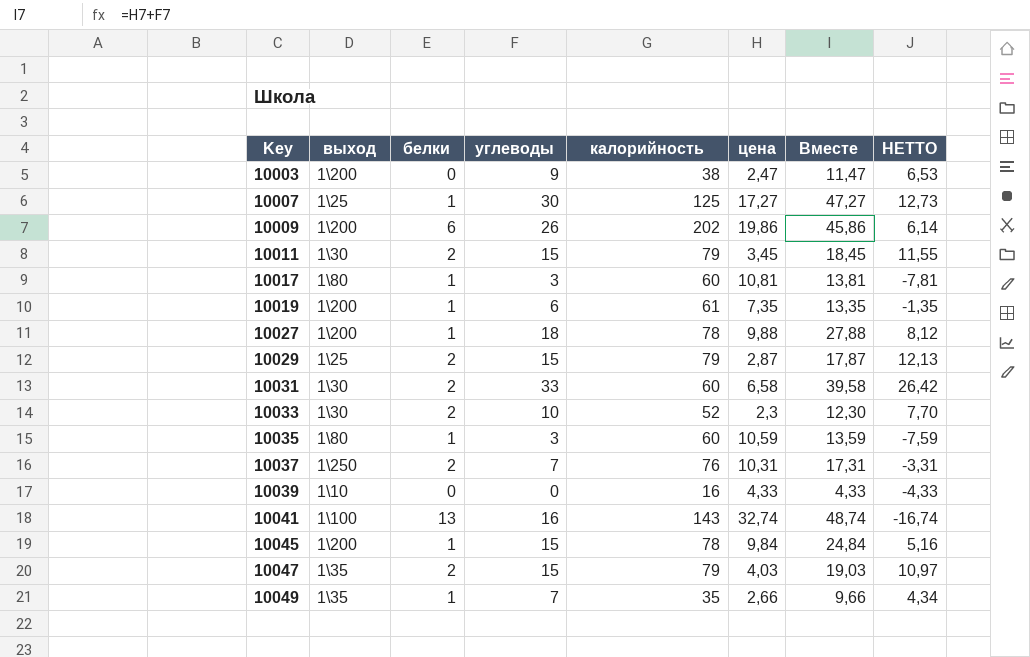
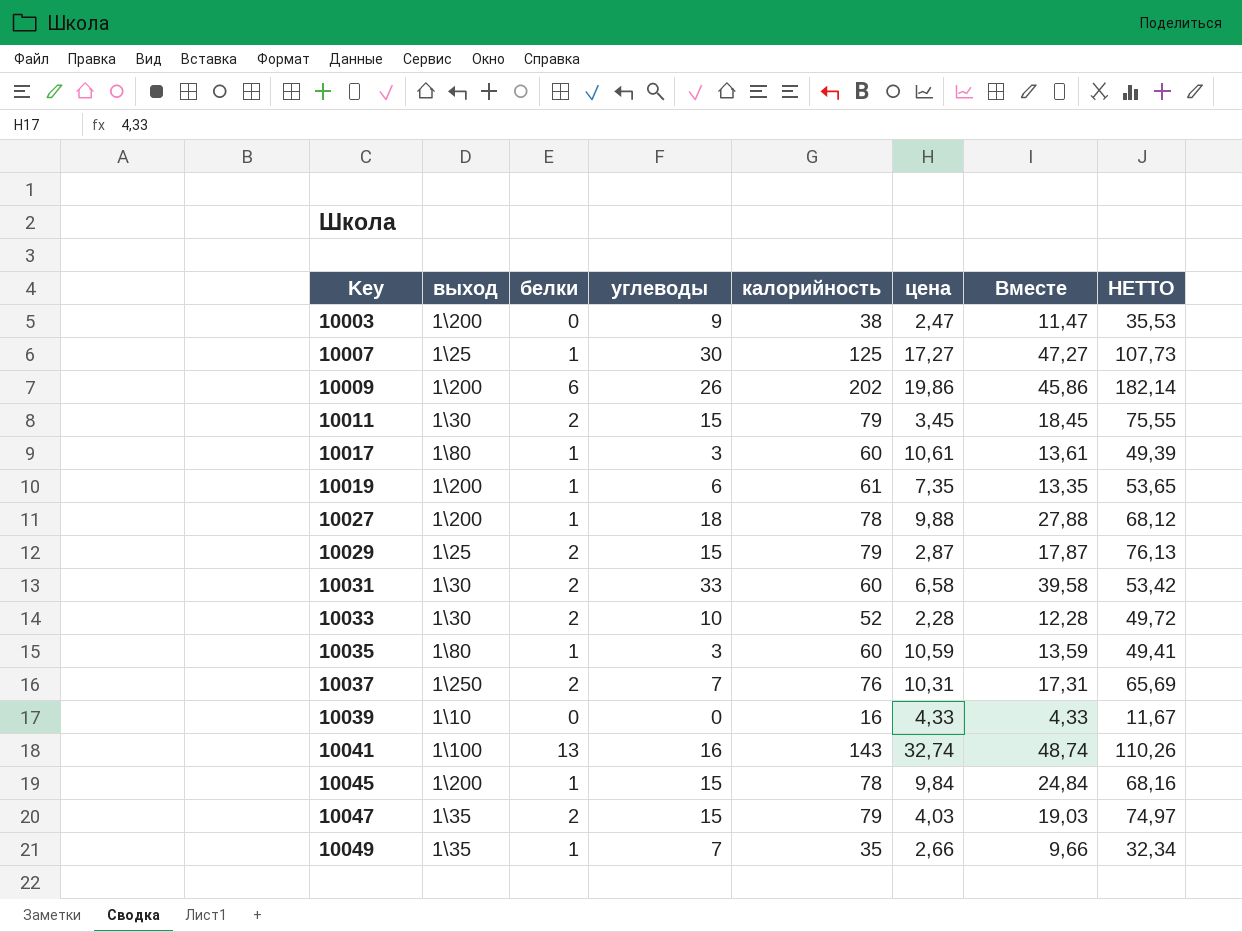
column НЕТТО | formula: [углеводы] - [цена] -> [калорийность] - [цена]
10017 | цена: 10,81 -> 10,61
10017 | Вместе: 13,81 -> 13,61
10033 | цена: 2,3 -> 2,28
10033 | Вместе: 12,30 -> 12,28

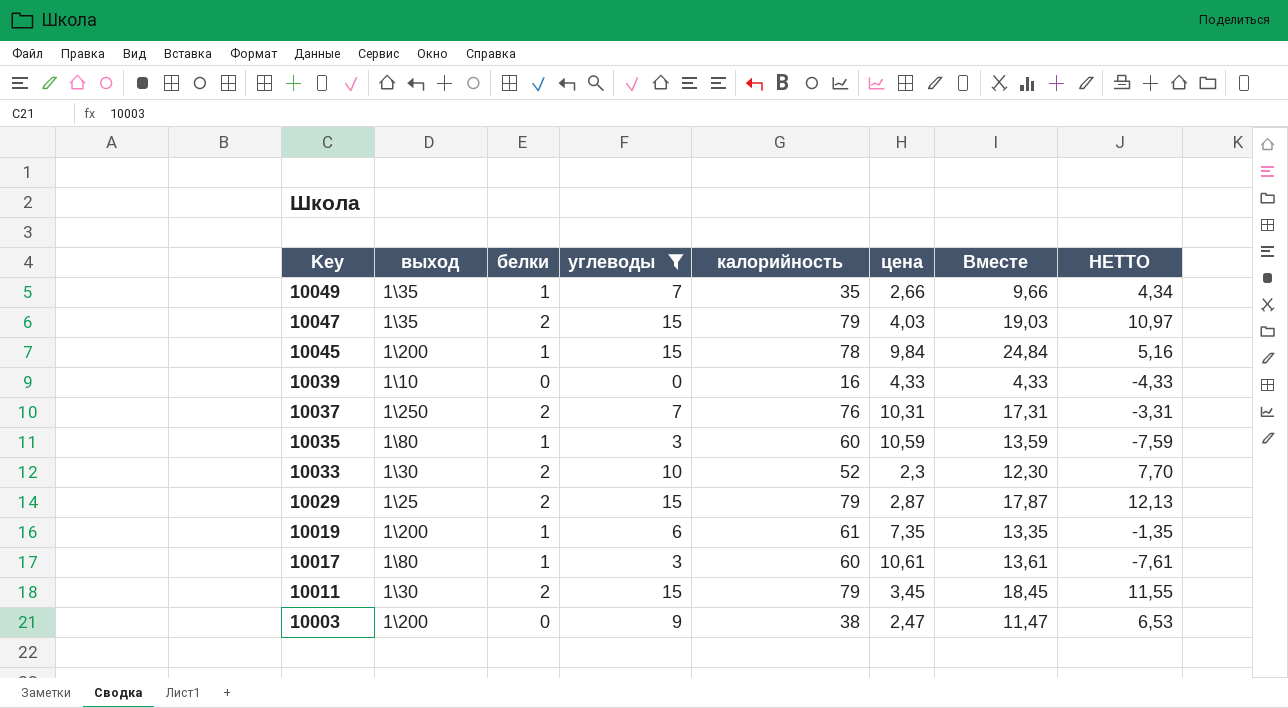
filter: none -> углеводы <= 15
row order: Key ascending -> Key descending
column НЕТТО | formula: [калорийность] - [цена] -> [углеводы] - [цена]
10033 | цена: 2,28 -> 2,3
10033 | Вместе: 12,28 -> 12,30

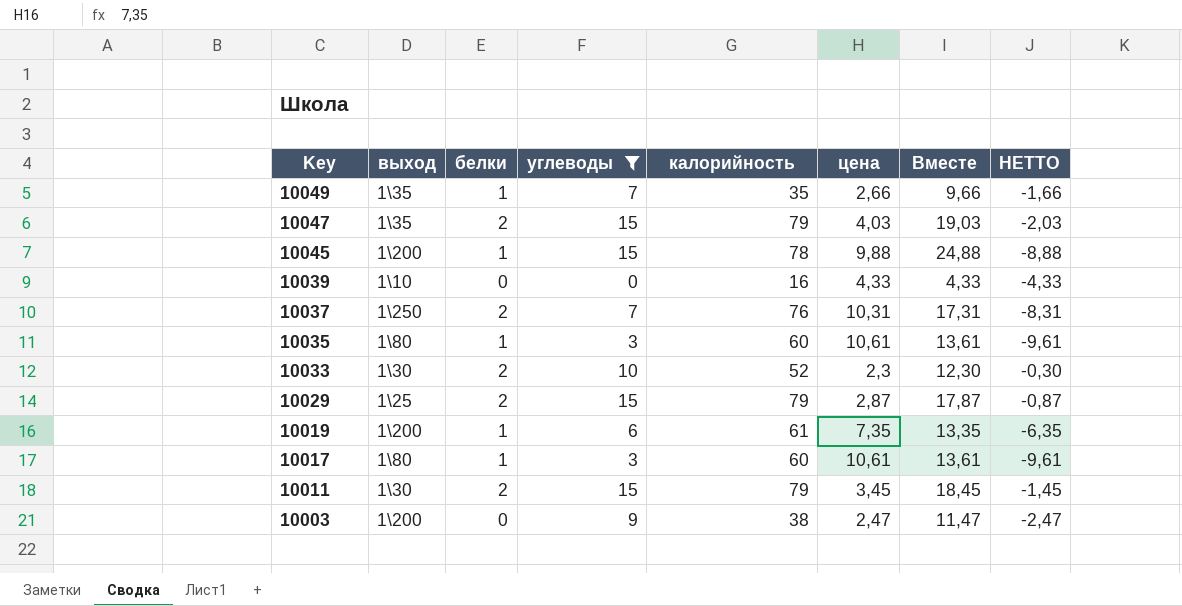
column НЕТТО | formula: [углеводы] - [цена] -> [белки] - [цена]
10045 | цена: 9,84 -> 9,88
10045 | Вместе: 24,84 -> 24,88
10035 | цена: 10,59 -> 10,61
10035 | Вместе: 13,59 -> 13,61

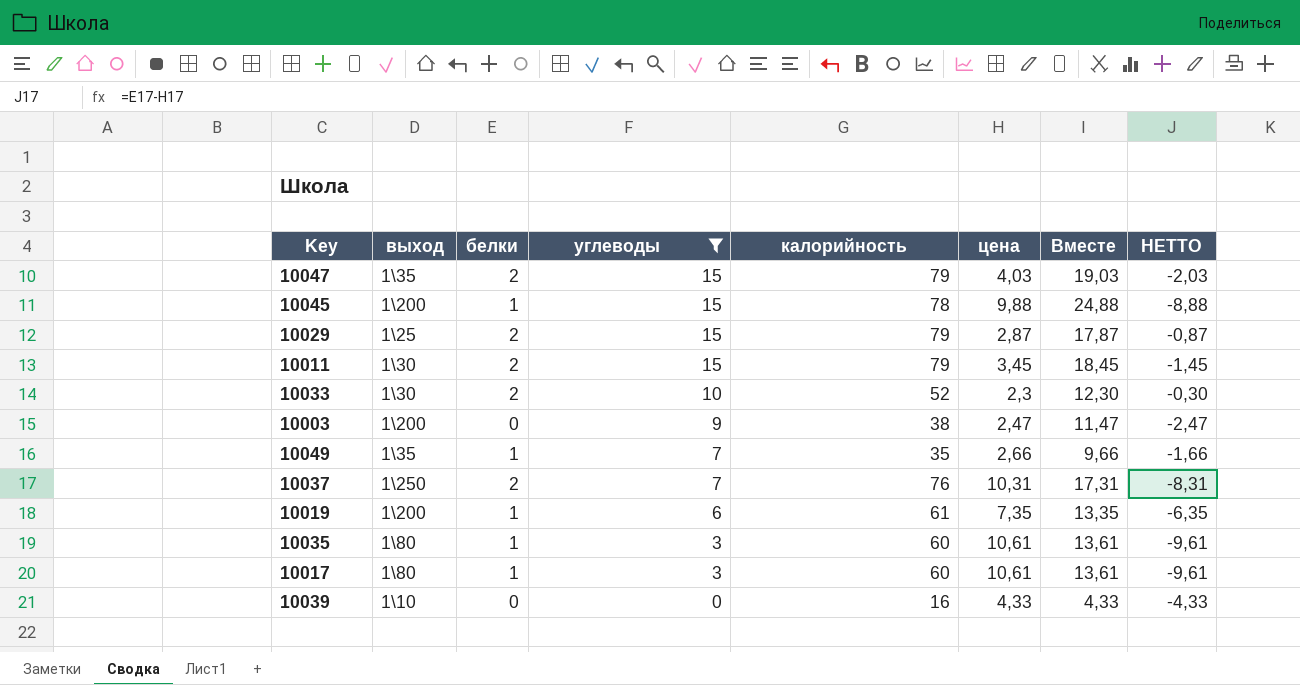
row order: Key descending -> углеводы descending

